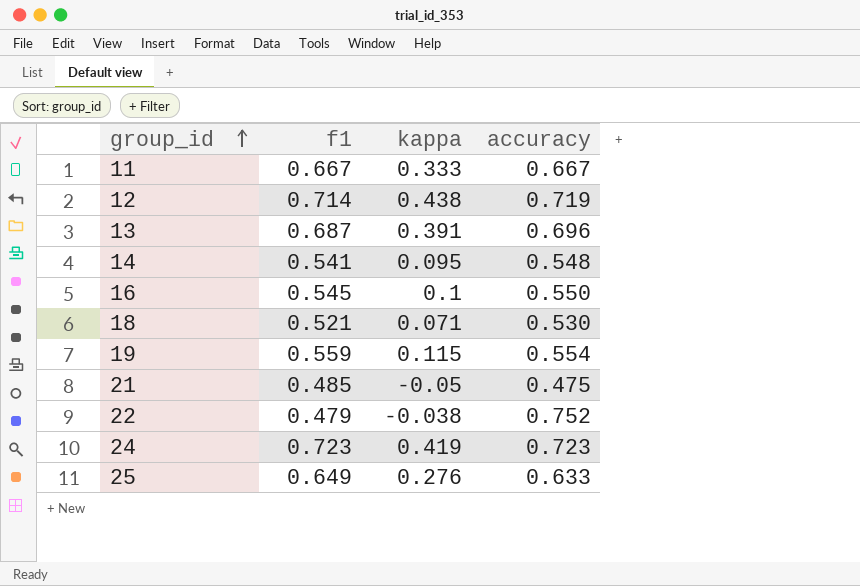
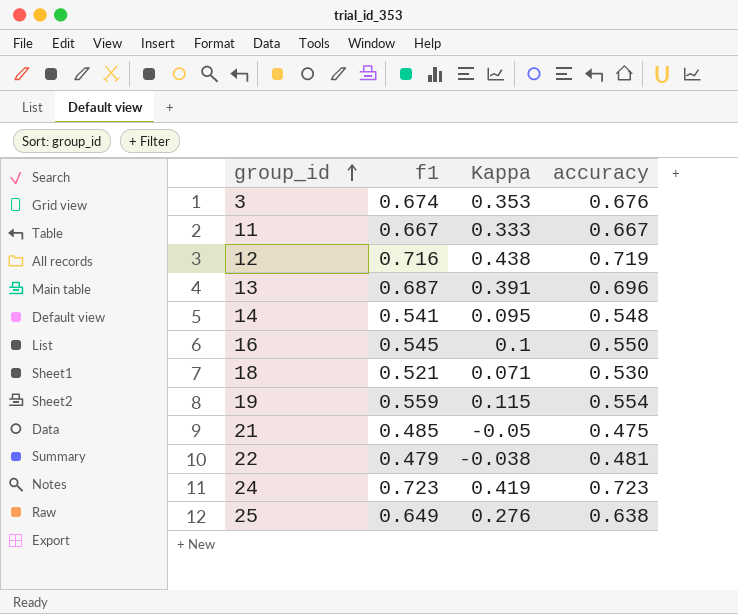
column name: kappa -> Kappa
row 3: none -> 0.674 | 0.353 | 0.676
12 | f1: 0.714 -> 0.716
22 | accuracy: 0.752 -> 0.481
25 | accuracy: 0.633 -> 0.638

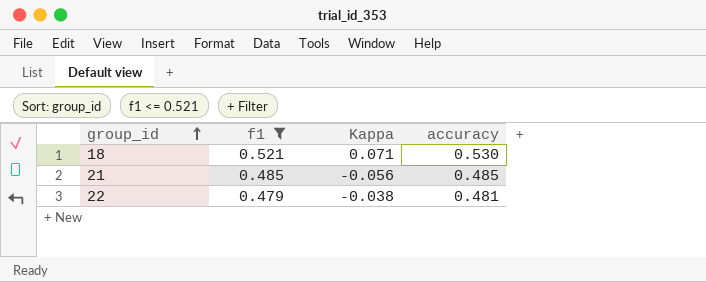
filter: none -> f1 <= 0.521
21 | Kappa: -0.05 -> -0.056
21 | accuracy: 0.475 -> 0.485

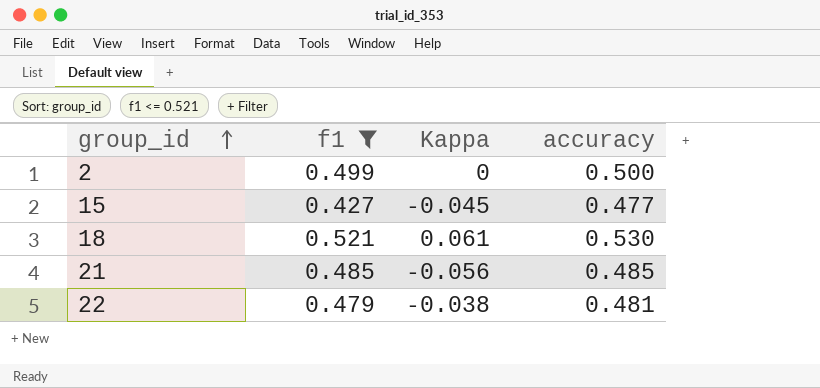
row 2: none -> 0.499 | 0 | 0.500
row 15: none -> 0.427 | -0.045 | 0.477
18 | Kappa: 0.071 -> 0.061

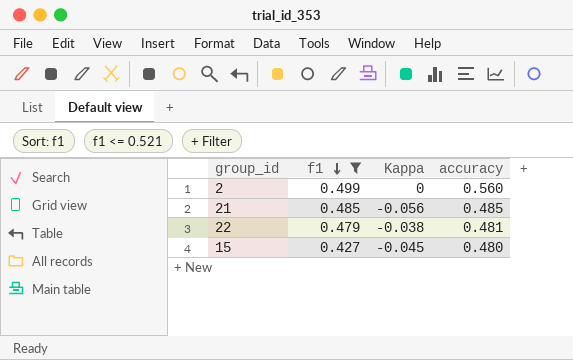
row order: group_id ascending -> f1 descending
row 18: 0.521 | 0.061 | 0.530 -> none
2 | accuracy: 0.500 -> 0.560
15 | accuracy: 0.477 -> 0.480

